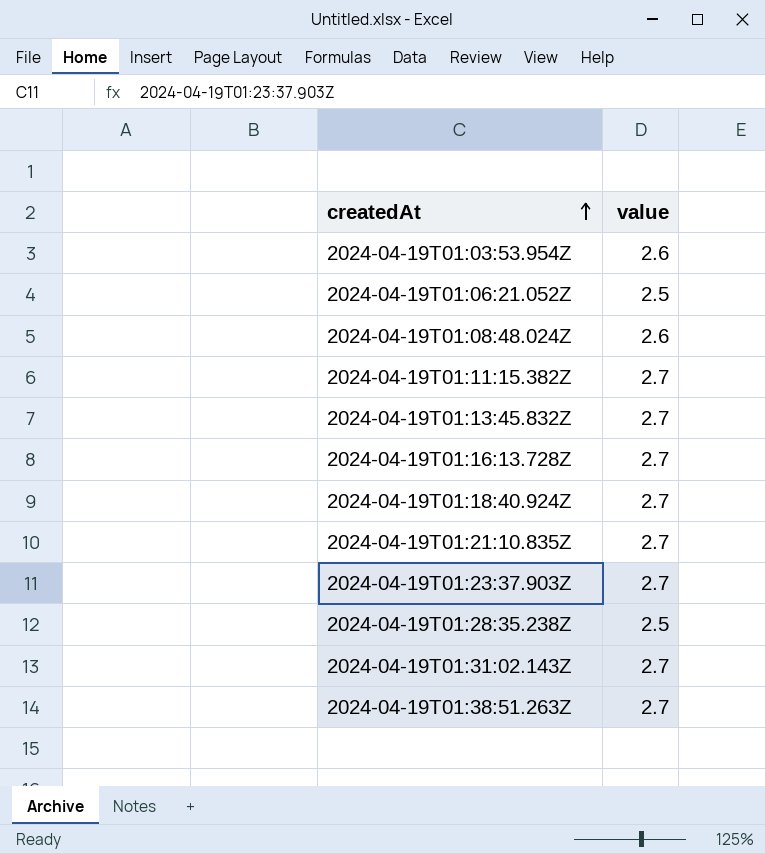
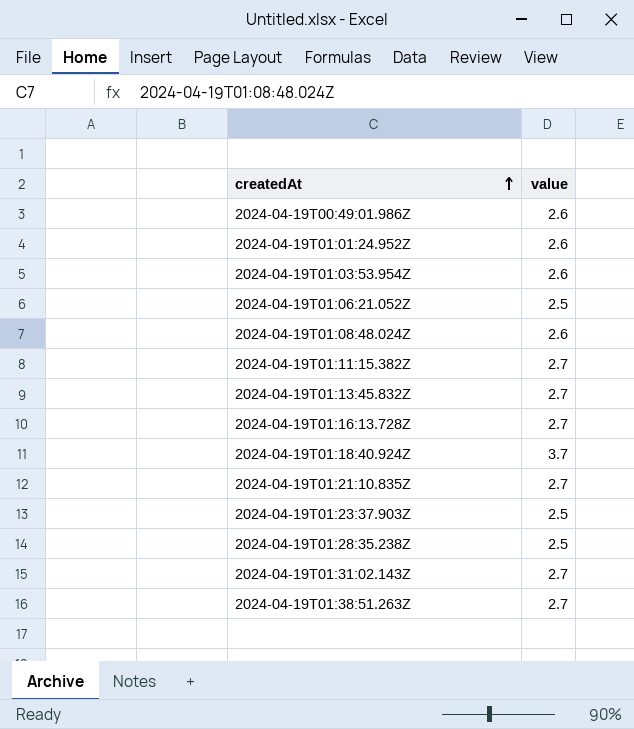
row 2024-04-19T00:49:01.986Z: none -> 2.6
row 2024-04-19T01:01:24.952Z: none -> 2.6
2024-04-19T01:18:40.924Z | value: 2.7 -> 3.7
2024-04-19T01:23:37.903Z | value: 2.7 -> 2.5

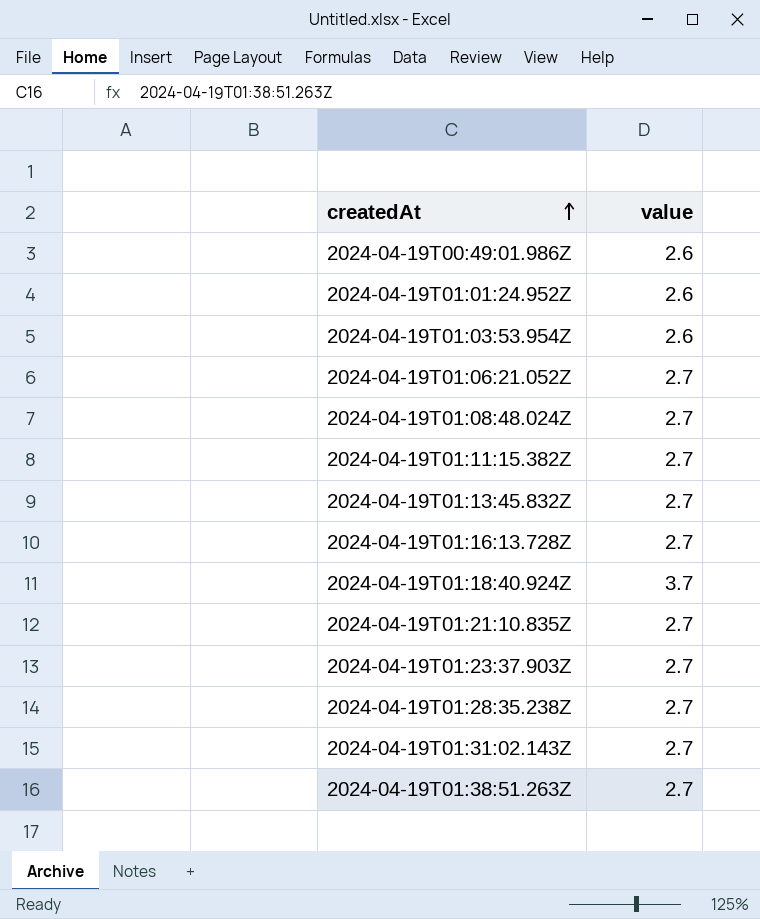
2024-04-19T01:06:21.052Z | value: 2.5 -> 2.7
2024-04-19T01:08:48.024Z | value: 2.6 -> 2.7
2024-04-19T01:23:37.903Z | value: 2.5 -> 2.7
2024-04-19T01:28:35.238Z | value: 2.5 -> 2.7

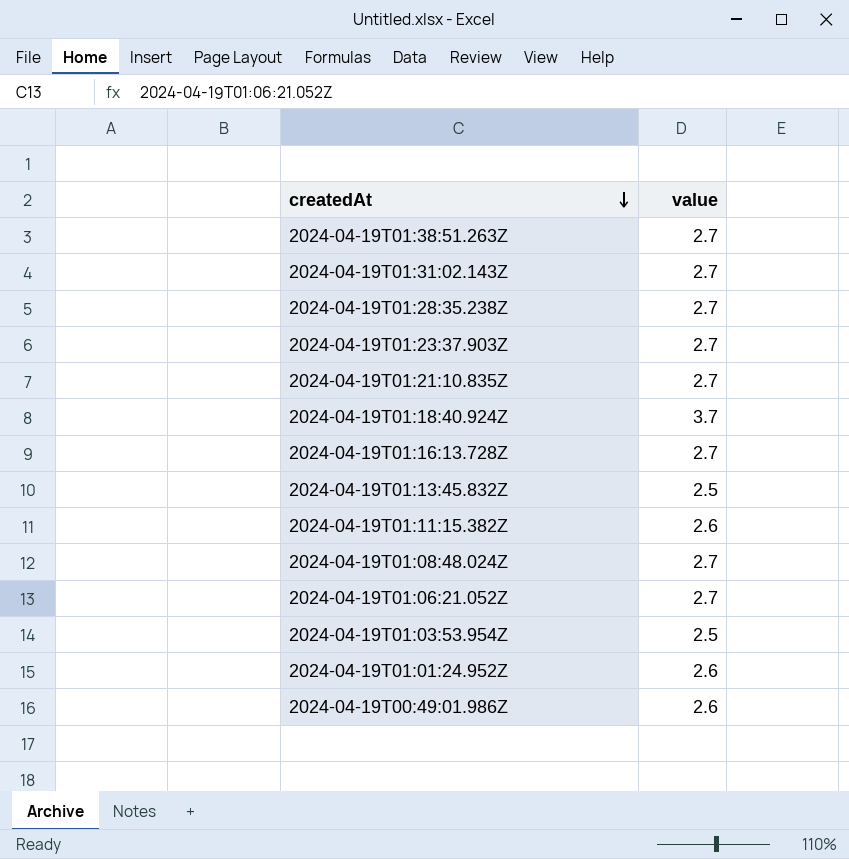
row order: createdAt ascending -> createdAt descending
2024-04-19T01:13:45.832Z | value: 2.7 -> 2.5
2024-04-19T01:11:15.382Z | value: 2.7 -> 2.6
2024-04-19T01:03:53.954Z | value: 2.6 -> 2.5

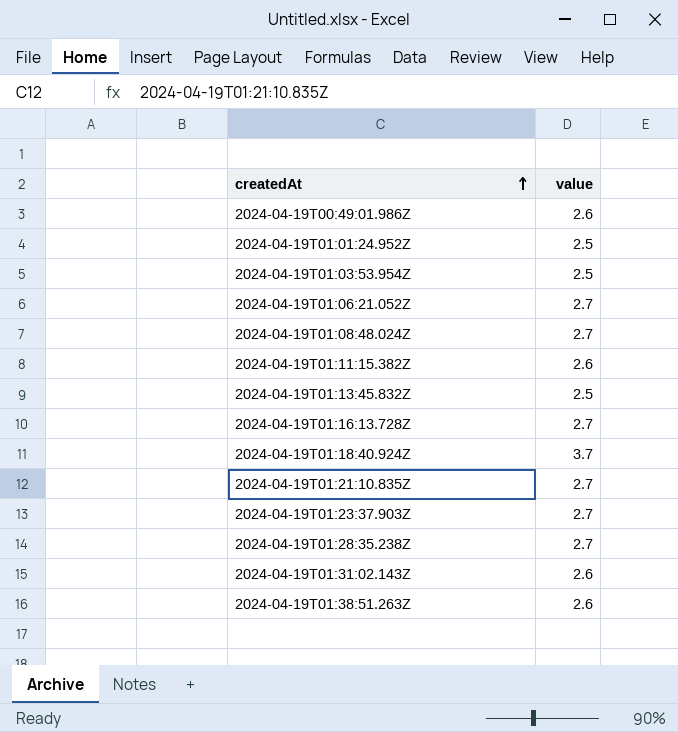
row order: createdAt descending -> createdAt ascending
2024-04-19T01:01:24.952Z | value: 2.6 -> 2.5
2024-04-19T01:31:02.143Z | value: 2.7 -> 2.6
2024-04-19T01:38:51.263Z | value: 2.7 -> 2.6

